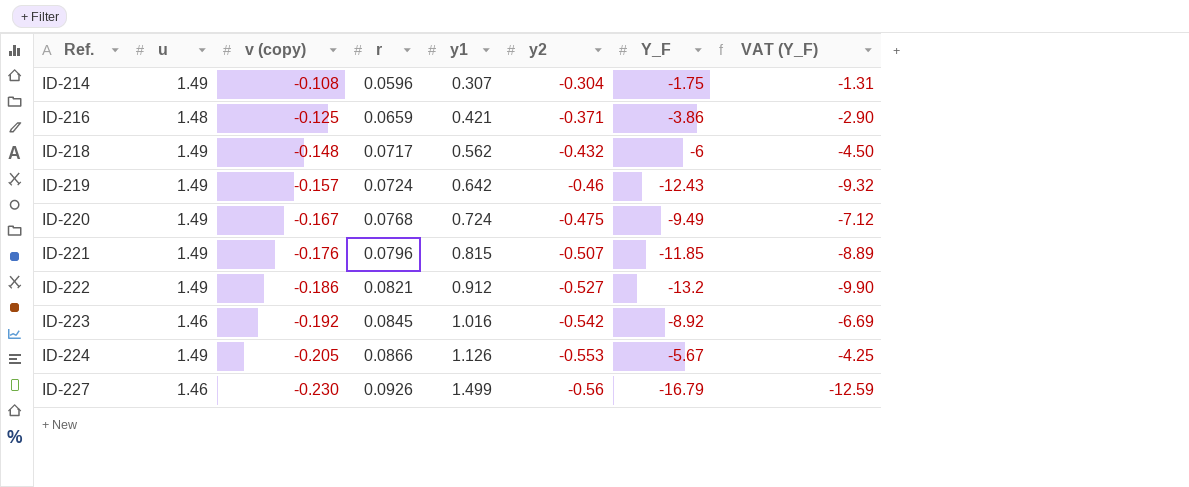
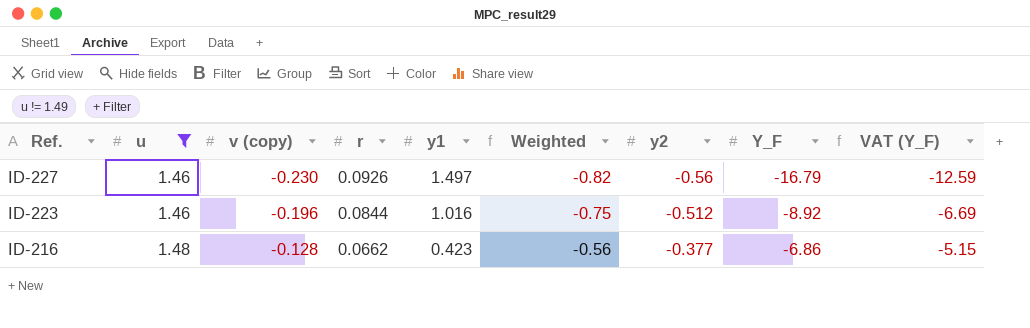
filter: none -> u != 1.49
row order: Ref. ascending -> Ref. descending
column Weighted | formula: none -> [u] * [y2]
ID-227 | y1: 1.499 -> 1.497
ID-223 | v (copy): -0.192 -> -0.196
ID-223 | r: 0.0845 -> 0.0844
ID-223 | y2: -0.542 -> -0.512
ID-216 | v (copy): -0.125 -> -0.128
ID-216 | r: 0.0659 -> 0.0662
ID-216 | y1: 0.421 -> 0.423
ID-216 | y2: -0.371 -> -0.377
ID-216 | Y_F: -3.86 -> -6.86
ID-216 | VAT (Y_F): -2.90 -> -5.15

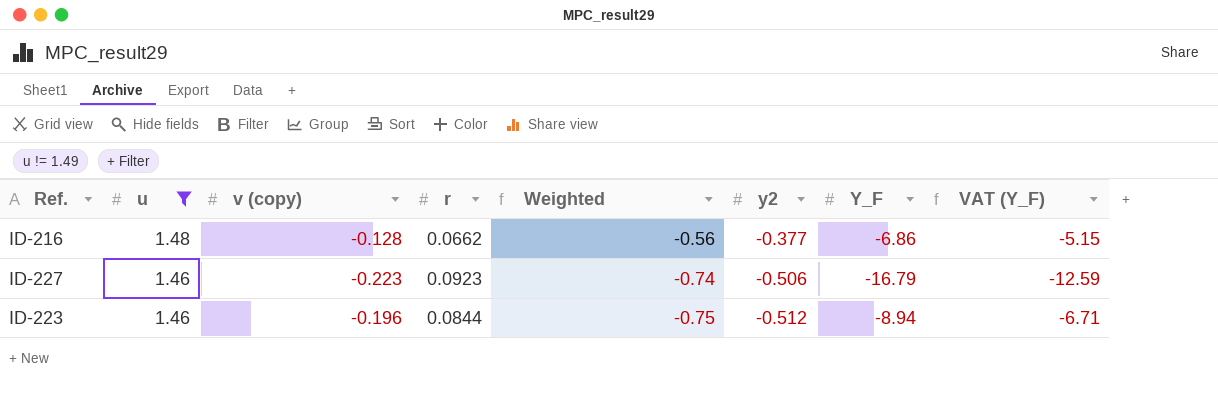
row order: Ref. descending -> u descending
column y1 | position: 5 -> none
ID-227 | v (copy): -0.230 -> -0.223
ID-227 | r: 0.0926 -> 0.0923
ID-227 | Weighted: -0.82 -> -0.74
ID-227 | y2: -0.56 -> -0.506
ID-223 | Y_F: -8.92 -> -8.94
ID-223 | VAT (Y_F): -6.69 -> -6.71

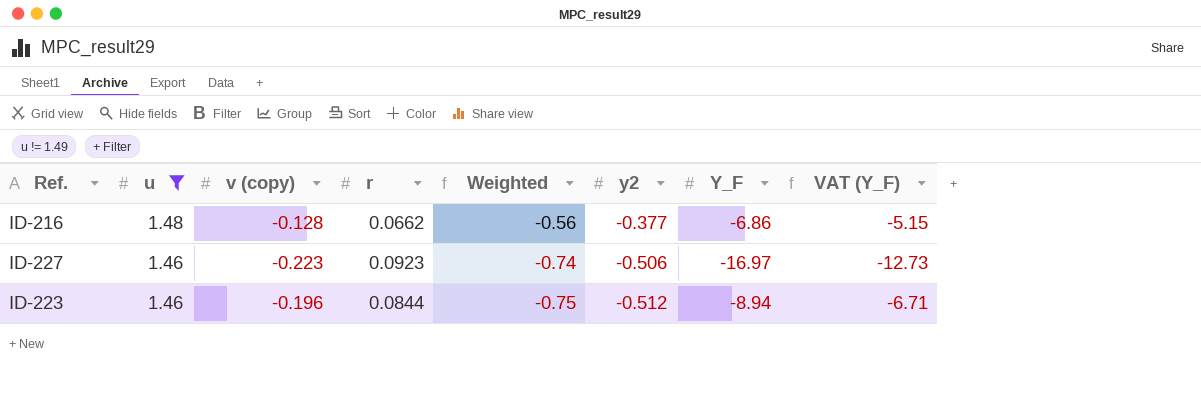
ID-227 | Y_F: -16.79 -> -16.97
ID-227 | VAT (Y_F): -12.59 -> -12.73

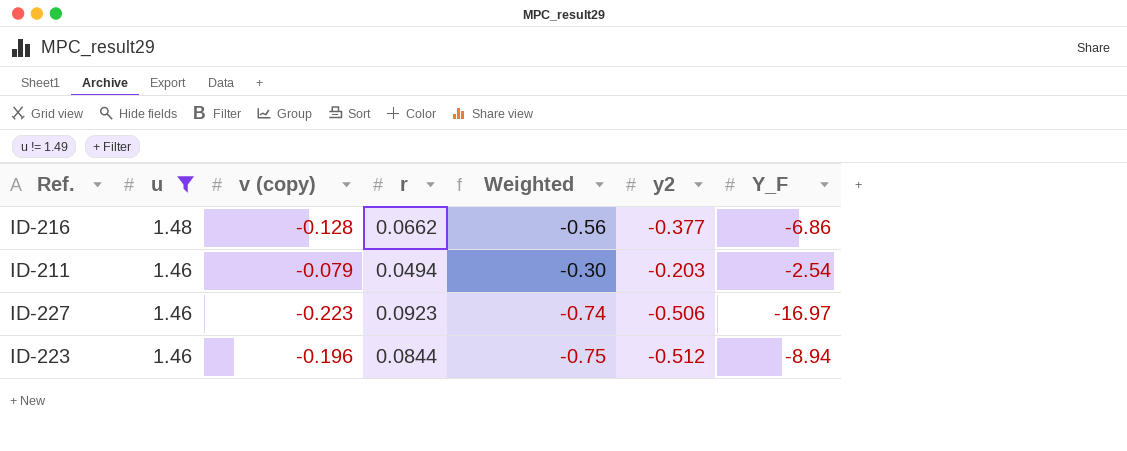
column VAT (Y_F) | formula: [Y_F] * 0.75 -> none
row ID-211: none -> 1.46 | -0.079 | 0.0494 | -0.30 | -0.203 | -2.54

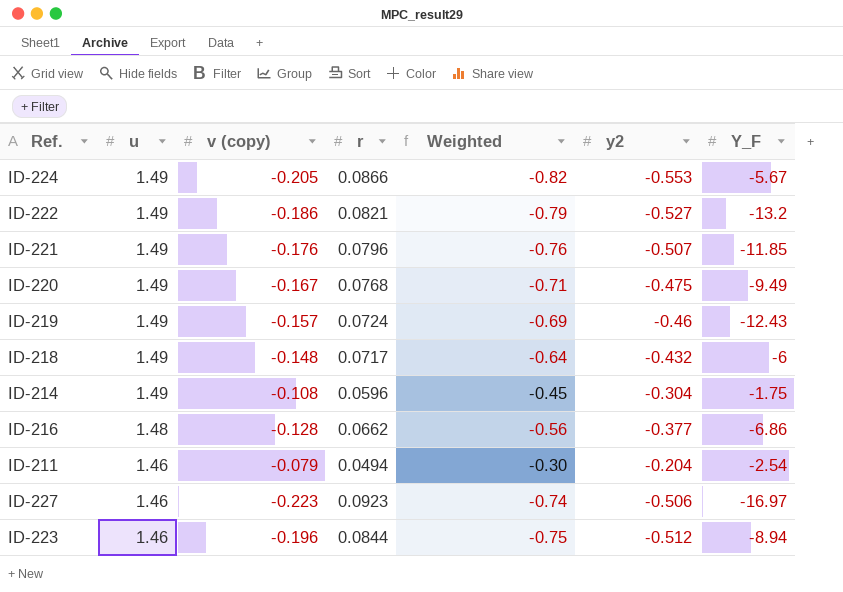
filter: u != 1.49 -> none
ID-211 | y2: -0.203 -> -0.204

